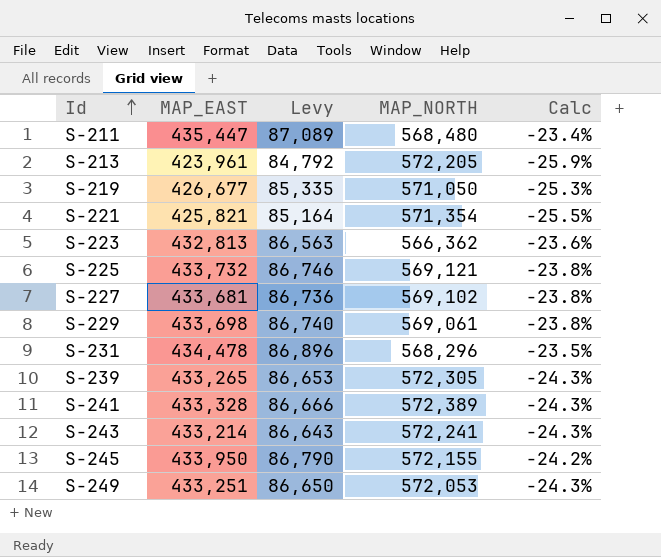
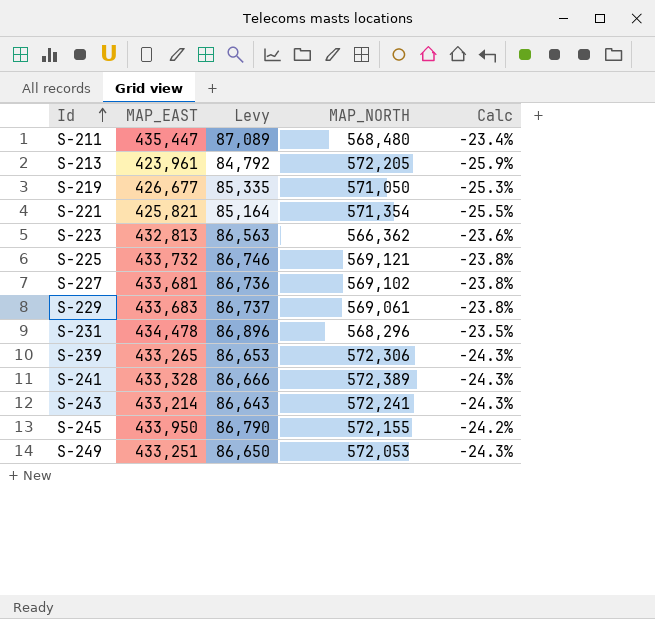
S-229 | MAP_EAST: 433,698 -> 433,683
S-229 | Levy: 86,740 -> 86,737
S-239 | MAP_NORTH: 572,305 -> 572,306

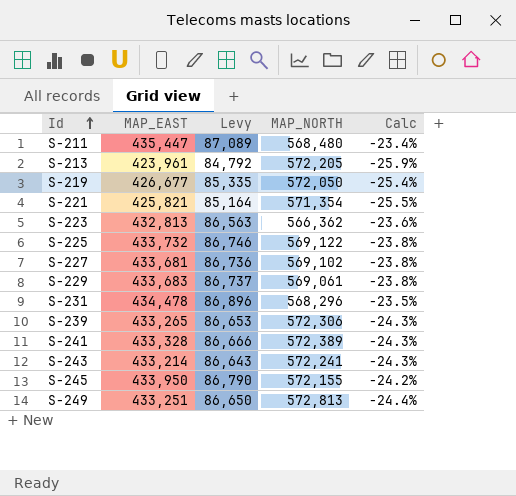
S-219 | MAP_NORTH: 571,050 -> 572,050
S-219 | Calc: -25.3% -> -25.4%
S-225 | MAP_NORTH: 569,121 -> 569,122
S-249 | MAP_NORTH: 572,053 -> 572,813
S-249 | Calc: -24.3% -> -24.4%

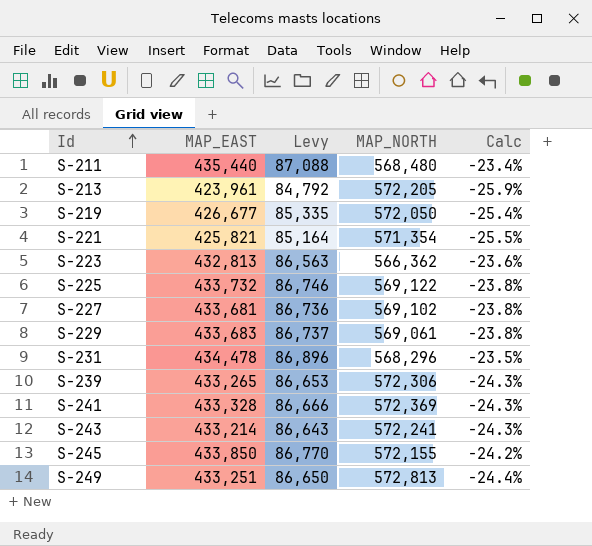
S-211 | MAP_EAST: 435,447 -> 435,440
S-211 | Levy: 87,089 -> 87,088
S-241 | MAP_NORTH: 572,389 -> 572,369
S-245 | MAP_EAST: 433,950 -> 433,850
S-245 | Levy: 86,790 -> 86,770

